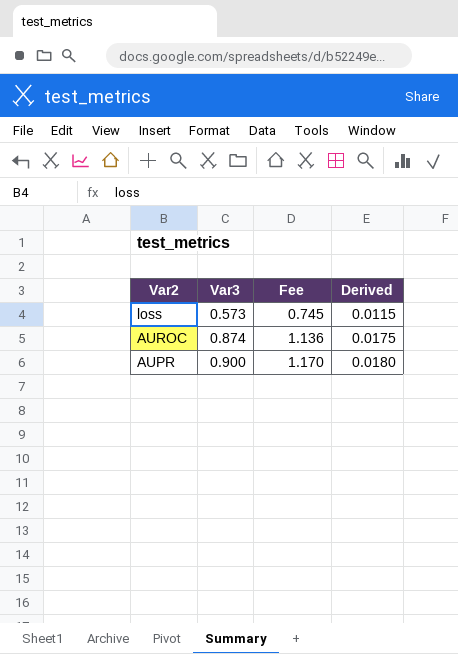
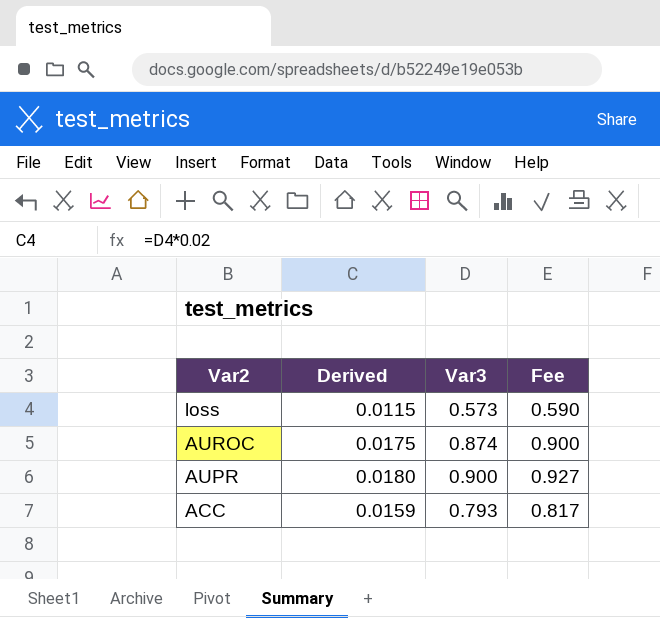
column Derived | position: 4 -> 2
column Fee | formula: [Var3] * 1.3 -> [Var3] * 1.03
row ACC: none -> 0.0159 | 0.793 | 0.817

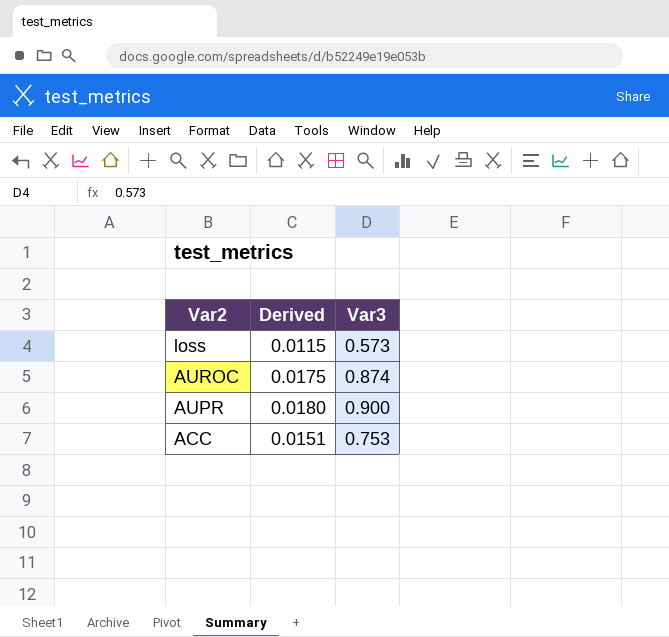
column Fee | formula: [Var3] * 1.03 -> none
ACC | Derived: 0.0159 -> 0.0151
ACC | Var3: 0.793 -> 0.753

